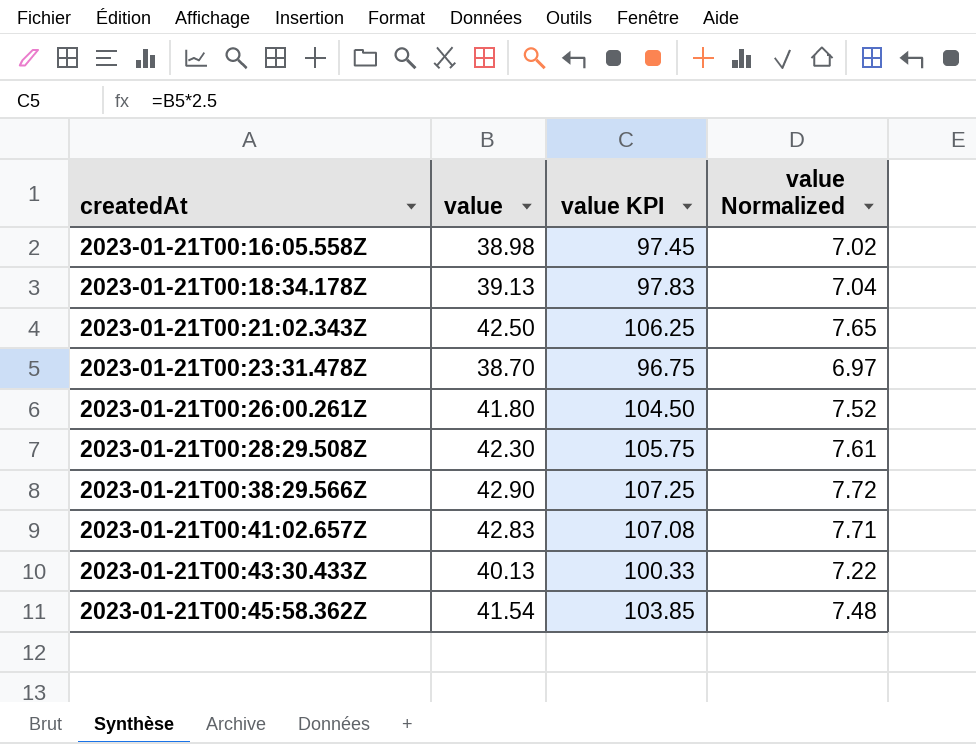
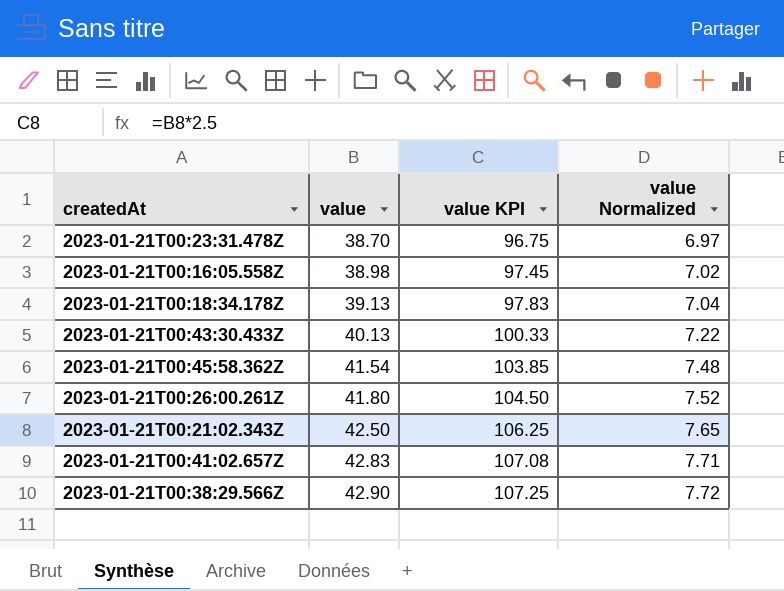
row order: createdAt ascending -> value ascending
row 2023-01-21T00:28:29.508Z: 42.30 | 105.75 | 7.61 -> none

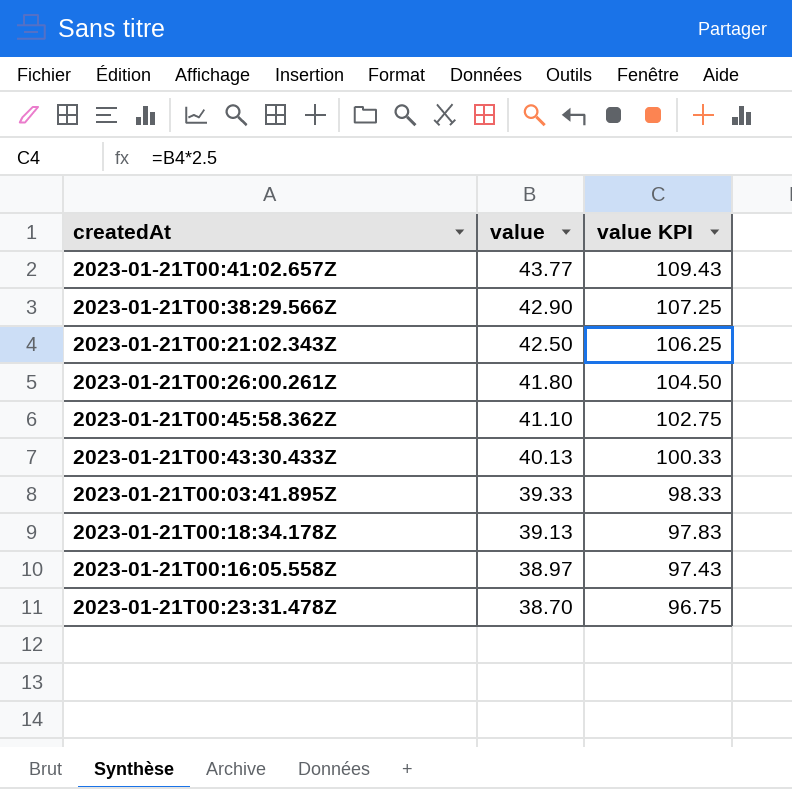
row order: value ascending -> value descending
column value Normalized | formula: [value] * 0.18 -> none
2023-01-21T00:41:02.657Z | value: 42.83 -> 43.77
2023-01-21T00:41:02.657Z | value KPI: 107.08 -> 109.43
2023-01-21T00:45:58.362Z | value: 41.54 -> 41.10
2023-01-21T00:45:58.362Z | value KPI: 103.85 -> 102.75
row 2023-01-21T00:03:41.895Z: none -> 39.33 | 98.33
2023-01-21T00:16:05.558Z | value: 38.98 -> 38.97
2023-01-21T00:16:05.558Z | value KPI: 97.45 -> 97.43

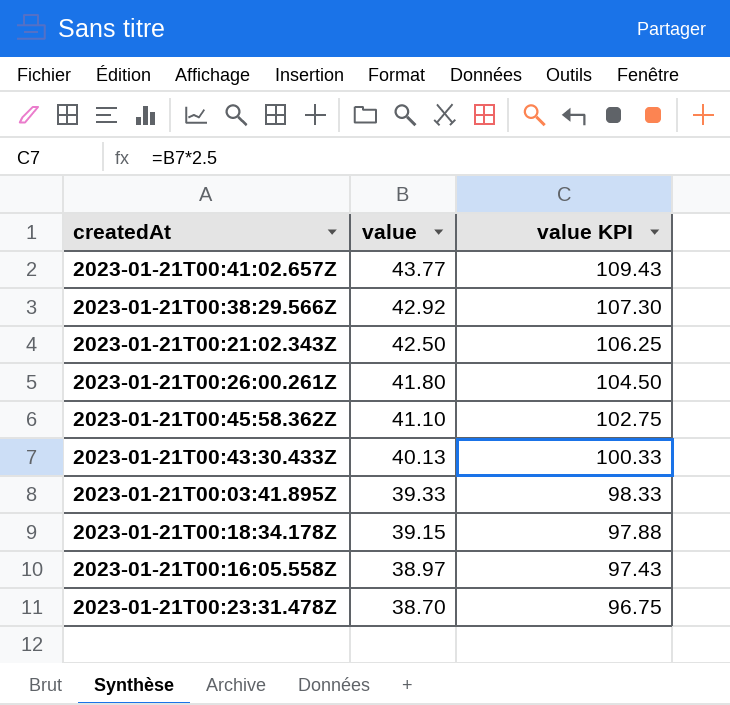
2023-01-21T00:38:29.566Z | value: 42.90 -> 42.92
2023-01-21T00:38:29.566Z | value KPI: 107.25 -> 107.30
2023-01-21T00:18:34.178Z | value: 39.13 -> 39.15
2023-01-21T00:18:34.178Z | value KPI: 97.83 -> 97.88

